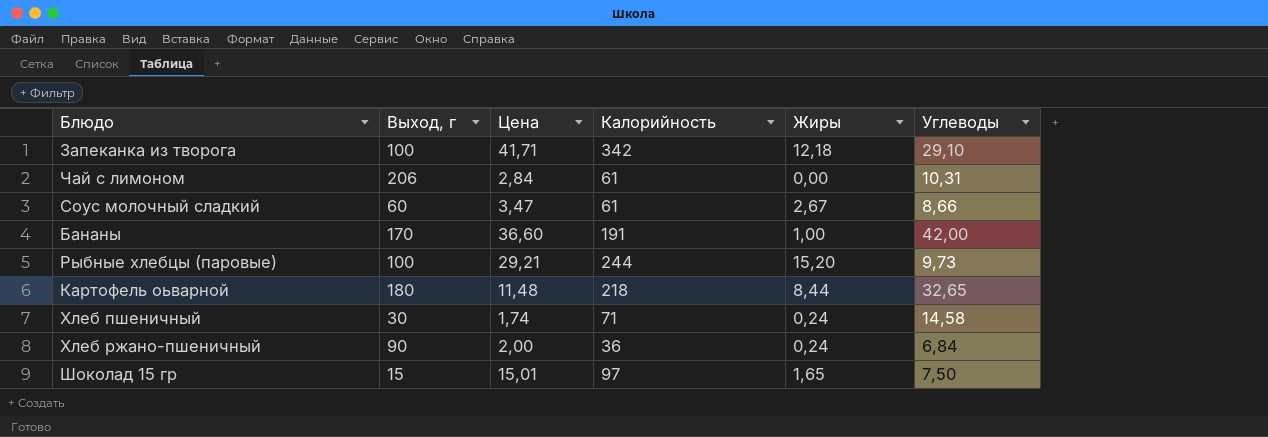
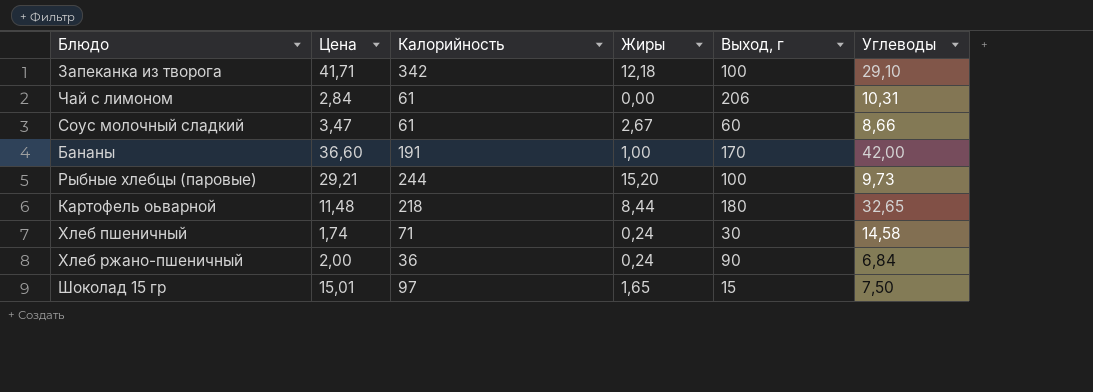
column Выход, г | position: 2 -> 5

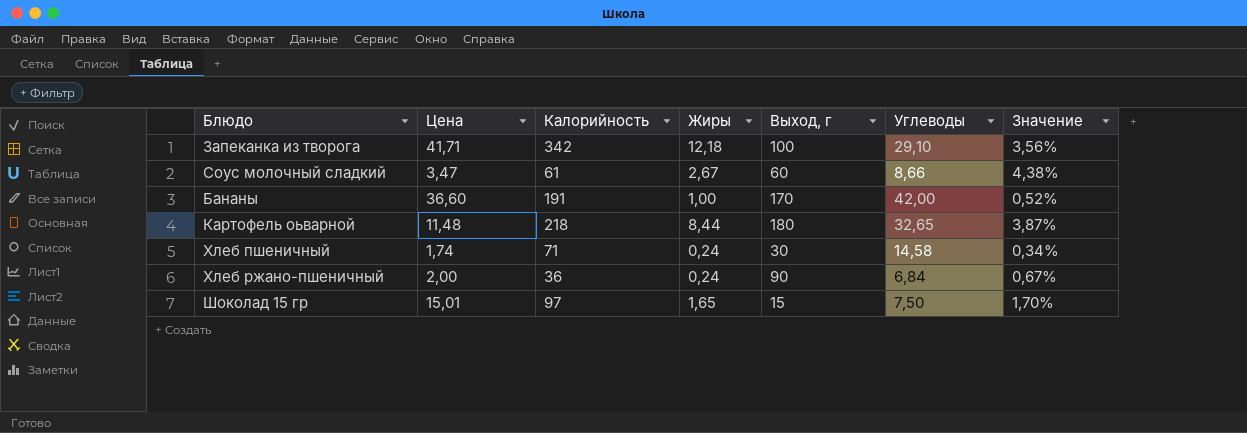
column Значение | formula: none -> [Жиры] / [Калорийность]
row Чай с лимоном: 2,84 | 61 | 0,00 | 206 | 10,31 -> none
row Рыбные хлебцы (паровые): 29,21 | 244 | 15,20 | 100 | 9,73 -> none

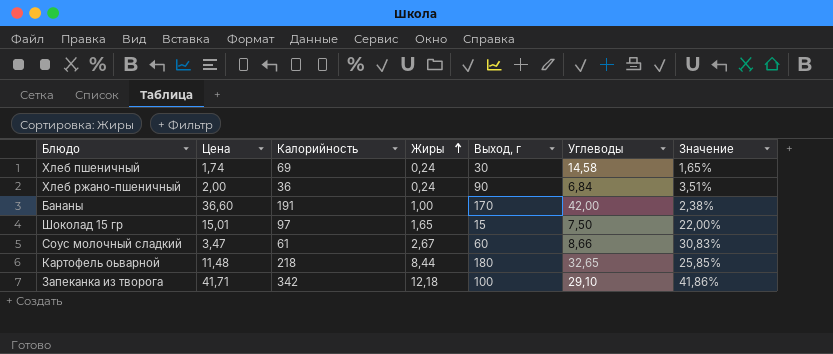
row order: none -> Жиры ascending
column Значение | formula: [Жиры] / [Калорийность] -> [Жиры] / [Углеводы]
Хлеб пшеничный | Калорийность: 71 -> 69

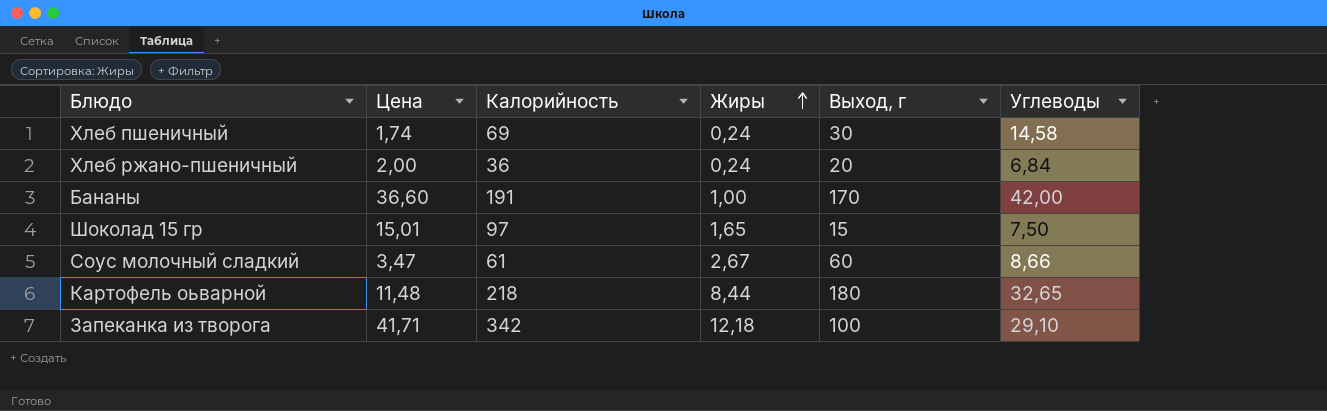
column Значение | formula: [Жиры] / [Углеводы] -> none
Хлеб ржано-пшеничный | Выход, г: 90 -> 20

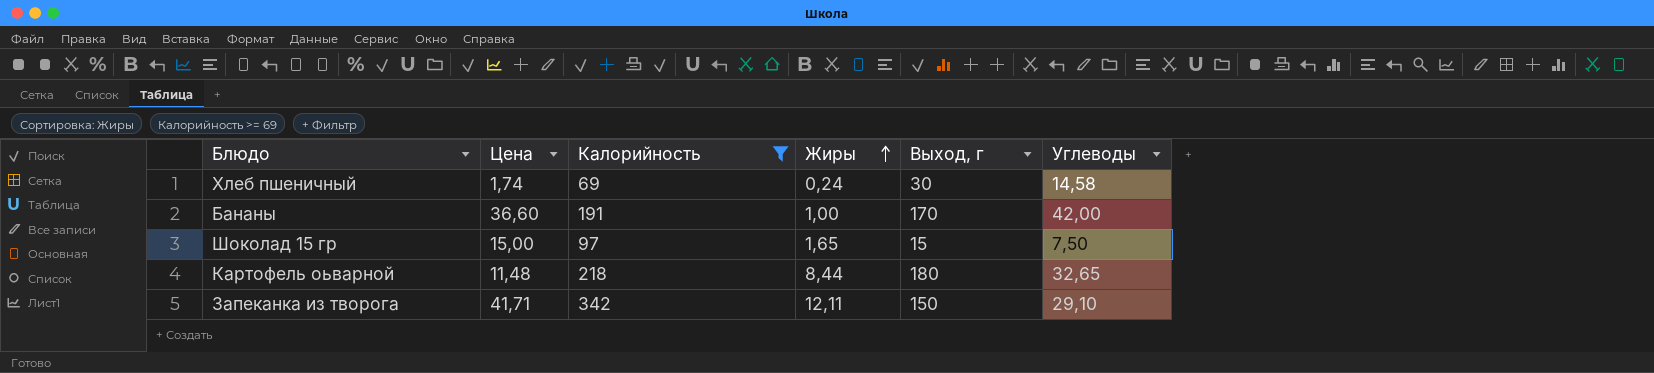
filter: none -> Калорийность >= 69
Шоколад 15 гр | Цена: 15,01 -> 15,00
Запеканка из творога | Жиры: 12,18 -> 12,11
Запеканка из творога | Выход, г: 100 -> 150

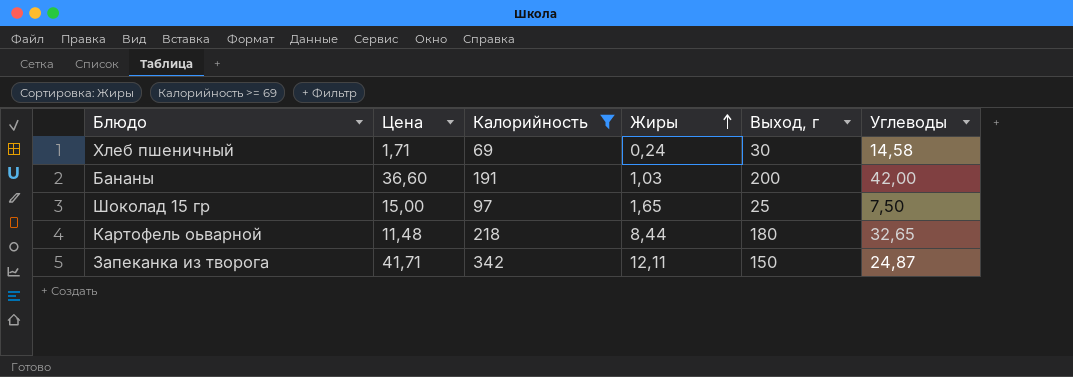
Хлеб пшеничный | Цена: 1,74 -> 1,71
Бананы | Жиры: 1,00 -> 1,03
Бананы | Выход, г: 170 -> 200
Шоколад 15 гр | Выход, г: 15 -> 25
Запеканка из творога | Углеводы: 29,10 -> 24,87

